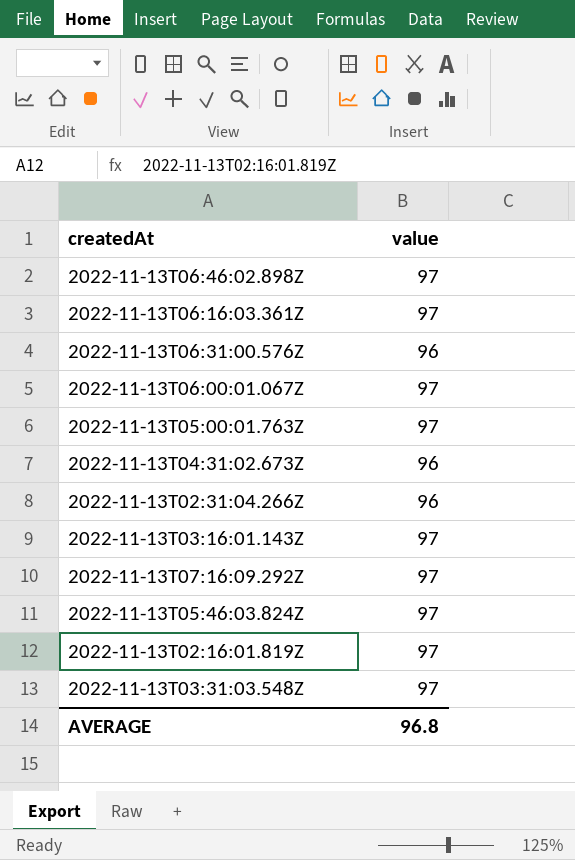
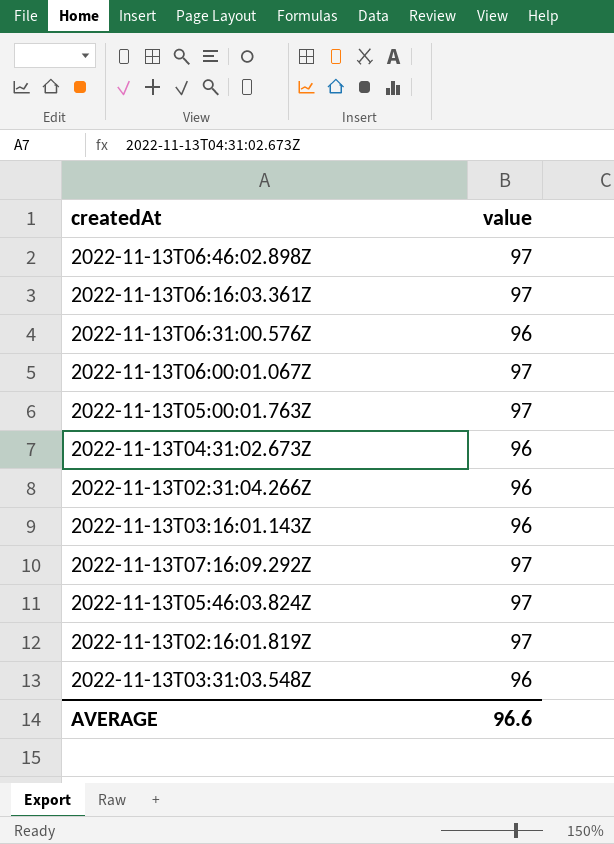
2022-11-13T03:16:01.143Z | value: 97 -> 96
2022-11-13T03:31:03.548Z | value: 97 -> 96
AVERAGE | value: 96.8 -> 96.6

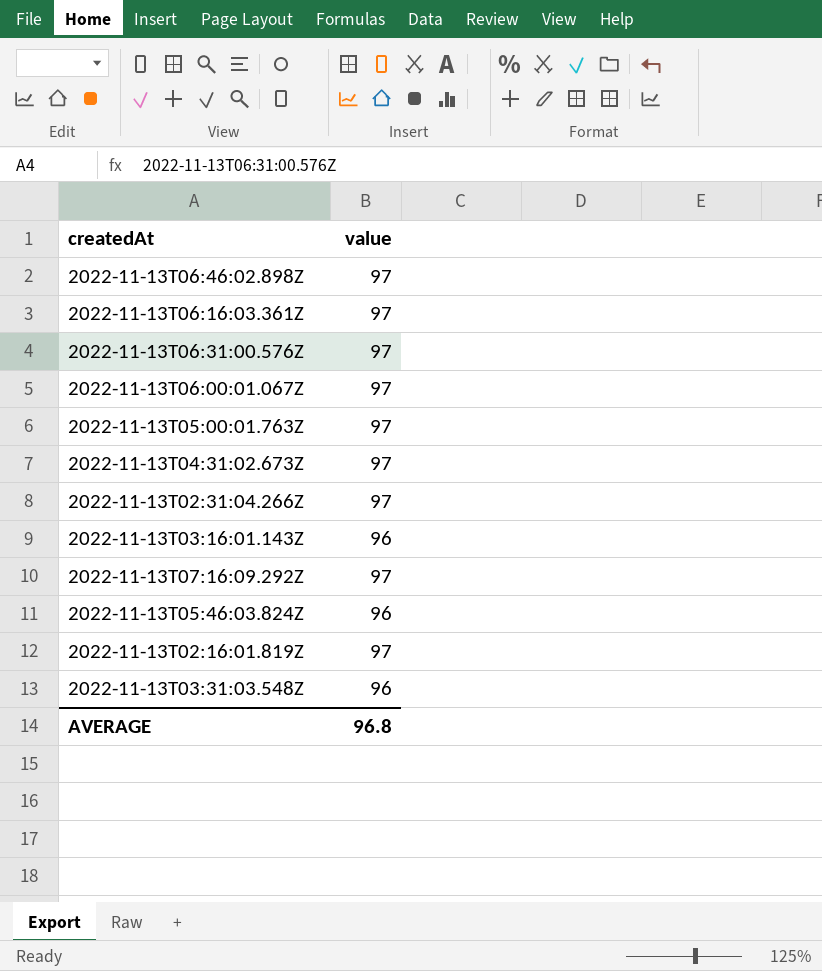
2022-11-13T06:31:00.576Z | value: 96 -> 97
2022-11-13T04:31:02.673Z | value: 96 -> 97
2022-11-13T02:31:04.266Z | value: 96 -> 97
2022-11-13T05:46:03.824Z | value: 97 -> 96
AVERAGE | value: 96.6 -> 96.8

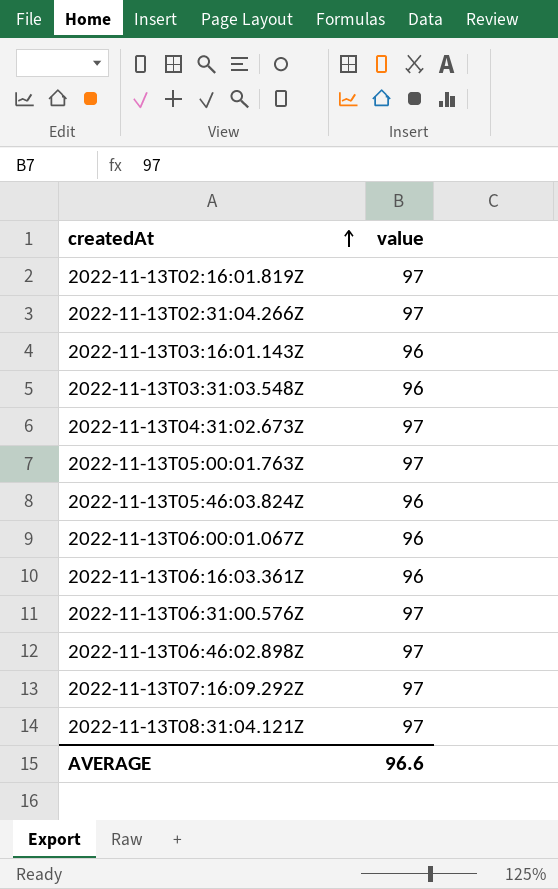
row order: none -> createdAt ascending
2022-11-13T06:00:01.067Z | value: 97 -> 96
2022-11-13T06:16:03.361Z | value: 97 -> 96
row 2022-11-13T08:31:04.121Z: none -> 97
AVERAGE | value: 96.8 -> 96.6

